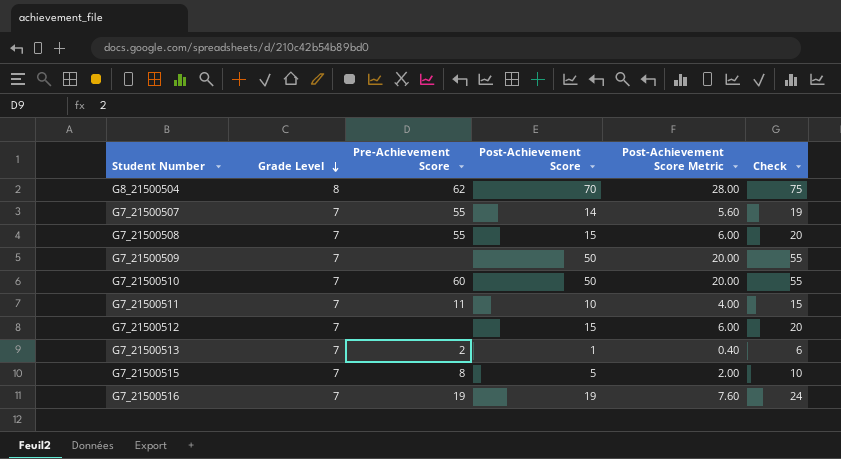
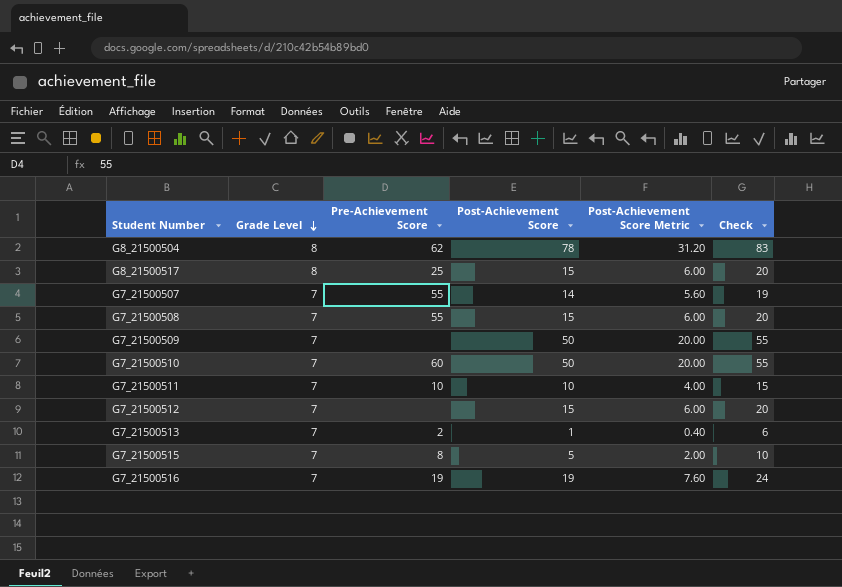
G8_21500504 | Post-Achievement Score: 70 -> 78
G8_21500504 | Post-Achievement Score Metric: 28.00 -> 31.20
G8_21500504 | Check: 75 -> 83
row G8_21500517: none -> 8 | 25 | 15 | 6.00 | 20
G7_21500511 | Pre-Achievement Score: 11 -> 10

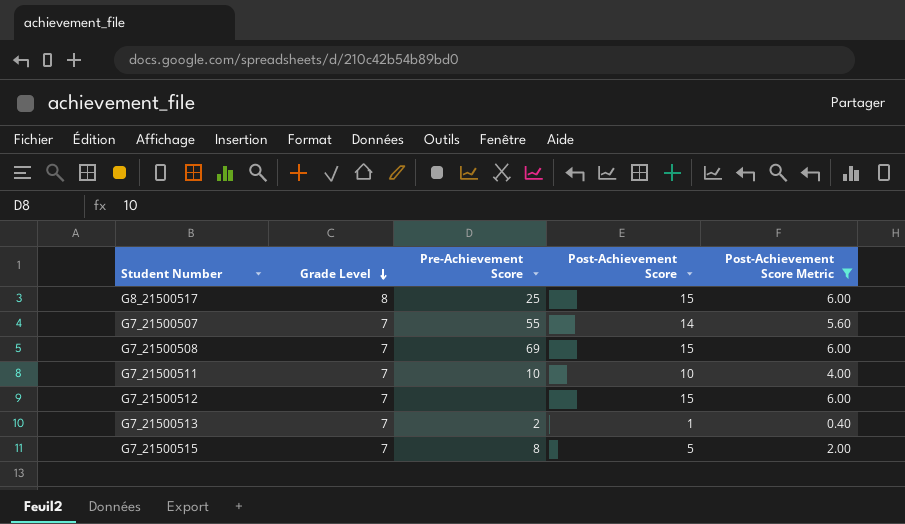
filter: none -> Post-Achievement Score Metric <= 6.00
column Check | formula: [Post-Achievement Score] + 5 -> none
G7_21500508 | Pre-Achievement Score: 55 -> 69

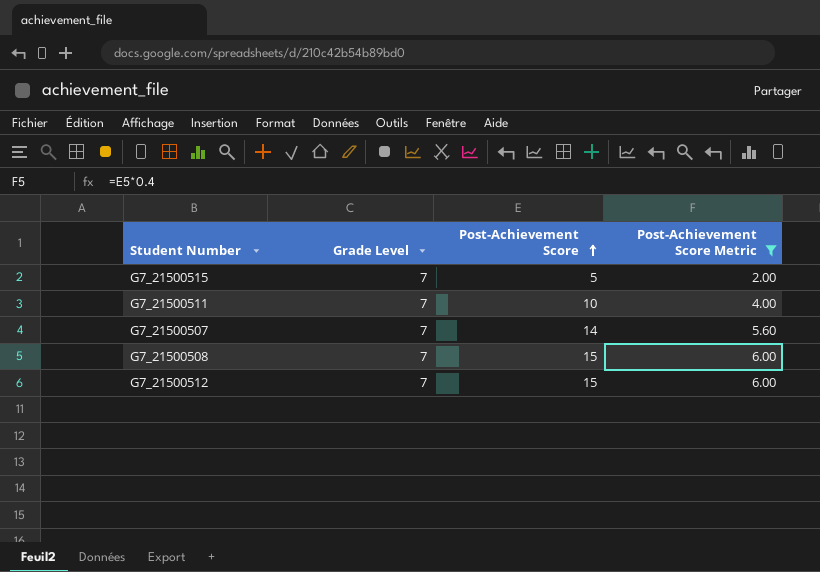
row order: Grade Level descending -> Post-Achievement Score ascending
column Pre-Achievement Score | position: 3 -> none
row G8_21500517: 8 | 25 | 15 | 6.00 -> none
row G7_21500513: 7 | 2 | 1 | 0.40 -> none

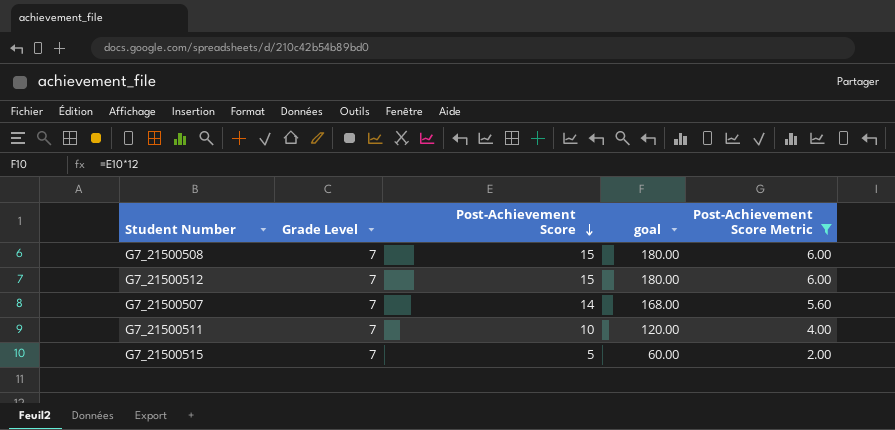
row order: Post-Achievement Score ascending -> Post-Achievement Score descending
column goal | formula: none -> [Post-Achievement Score] * 12

